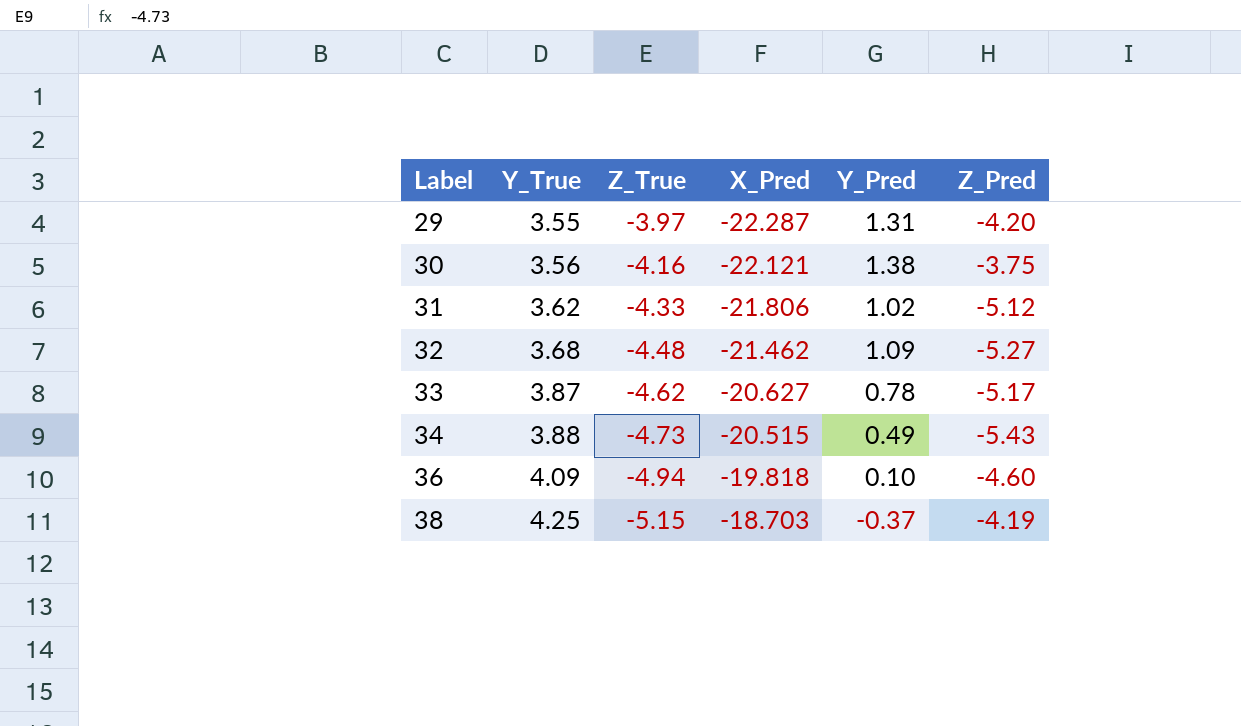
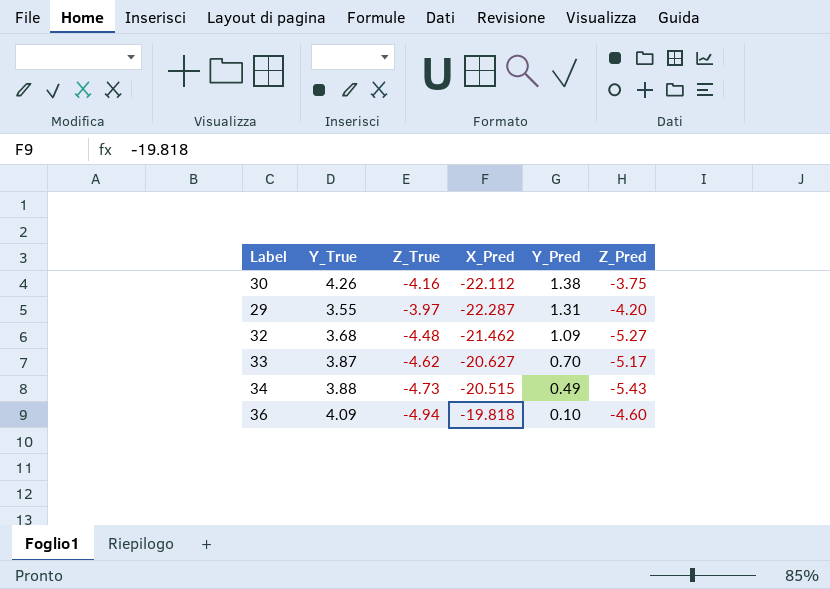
row order: Label ascending -> Y_Pred descending
row 31: 3.62 | -4.33 | -21.806 | 1.02 | -5.12 -> none
row 38: 4.25 | -5.15 | -18.703 | -0.37 | -4.19 -> none
30 | Y_True: 3.56 -> 4.26
30 | X_Pred: -22.121 -> -22.112
33 | Y_Pred: 0.78 -> 0.70

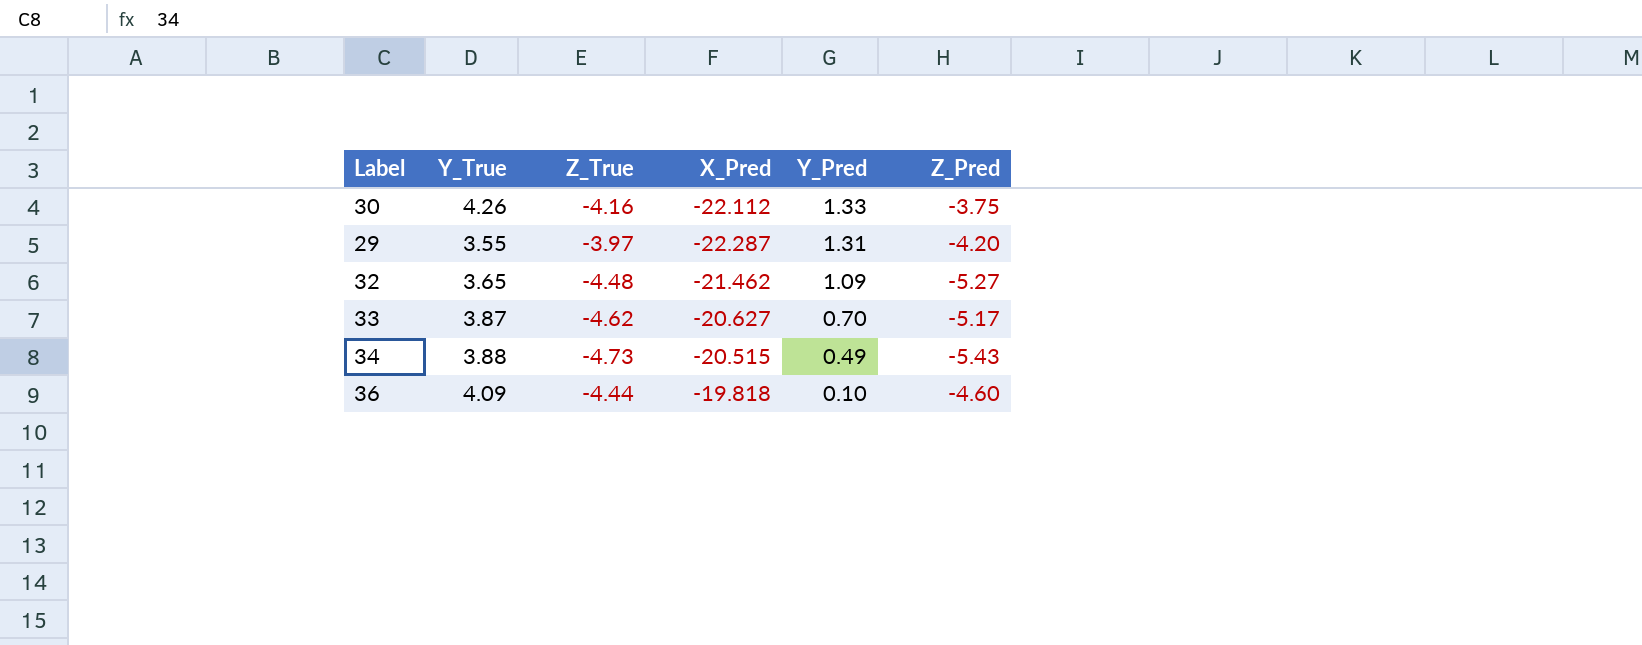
30 | Y_Pred: 1.38 -> 1.33
32 | Y_True: 3.68 -> 3.65
36 | Z_True: -4.94 -> -4.44

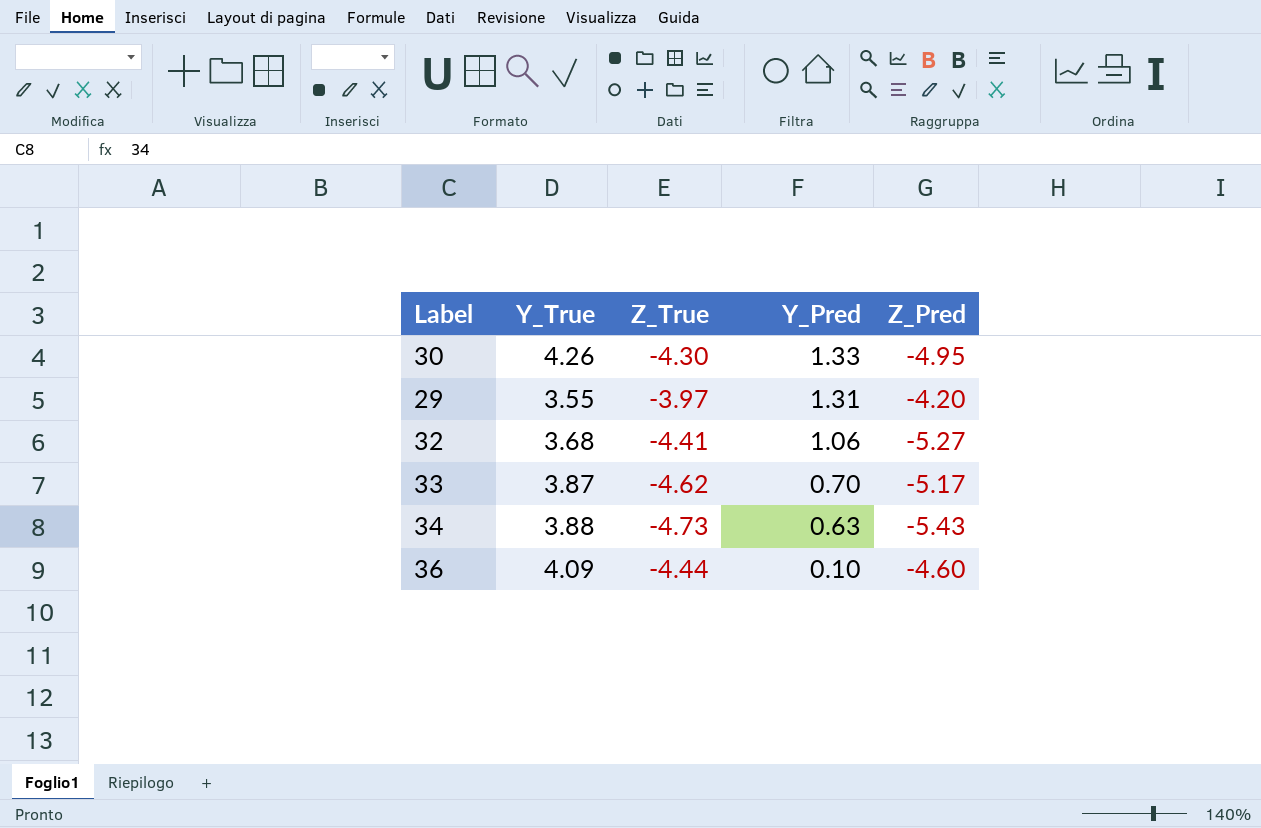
column X_Pred | position: 4 -> none
30 | Z_True: -4.16 -> -4.30
30 | Z_Pred: -3.75 -> -4.95
32 | Y_True: 3.65 -> 3.68
32 | Z_True: -4.48 -> -4.41
32 | Y_Pred: 1.09 -> 1.06
34 | Y_Pred: 0.49 -> 0.63

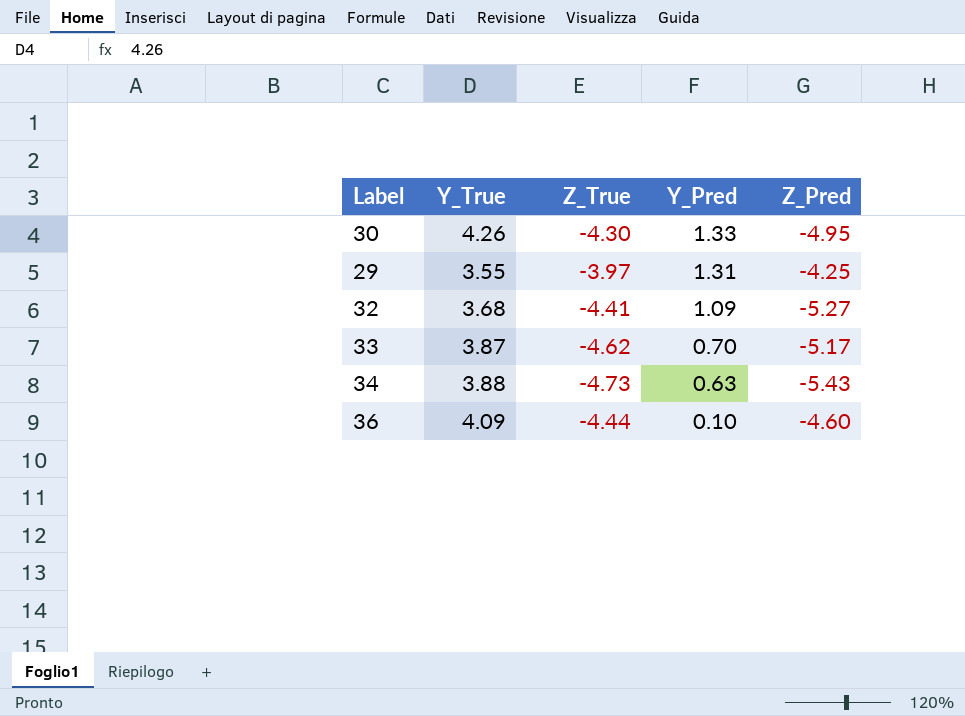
29 | Z_Pred: -4.20 -> -4.25
32 | Y_Pred: 1.06 -> 1.09

